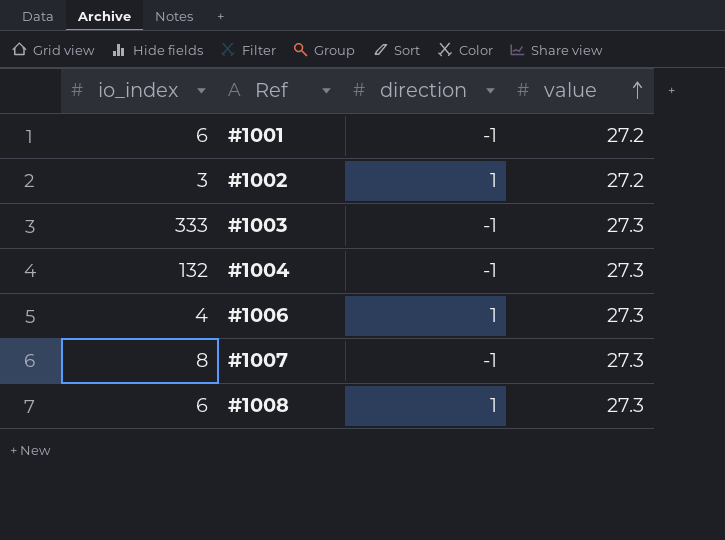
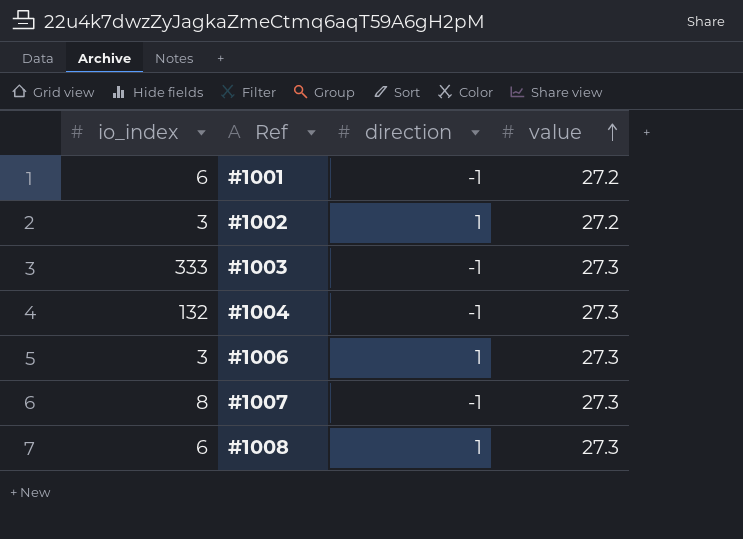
#1006 | io_index: 4 -> 3

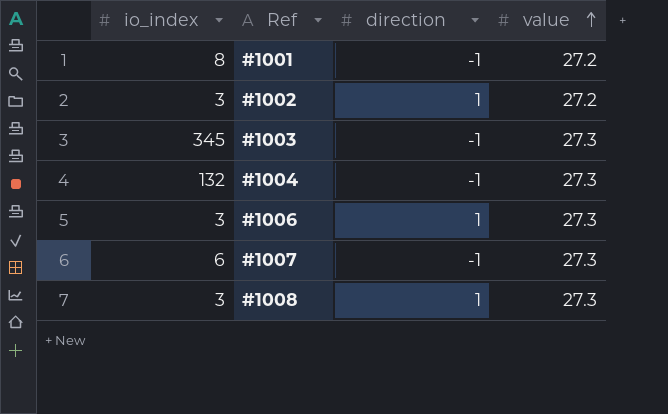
#1001 | io_index: 6 -> 8
#1003 | io_index: 333 -> 345
#1007 | io_index: 8 -> 6
#1008 | io_index: 6 -> 3

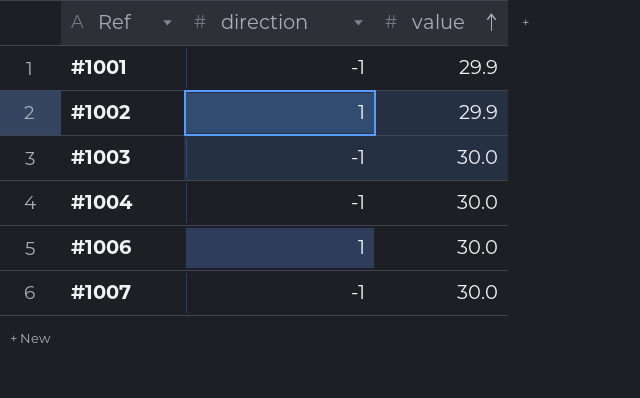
column io_index | position: 1 -> none
row #1008: 3 | 1 | 27.3 -> none
#1001 | value: 27.2 -> 29.9
#1002 | value: 27.2 -> 29.9
#1003 | value: 27.3 -> 30.0
#1004 | value: 27.3 -> 30.0
#1006 | value: 27.3 -> 30.0
#1007 | value: 27.3 -> 30.0

